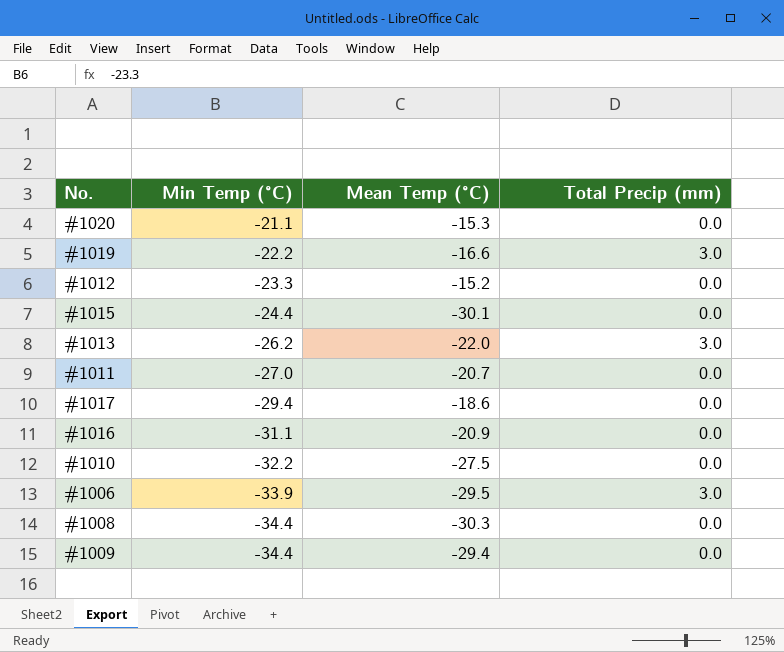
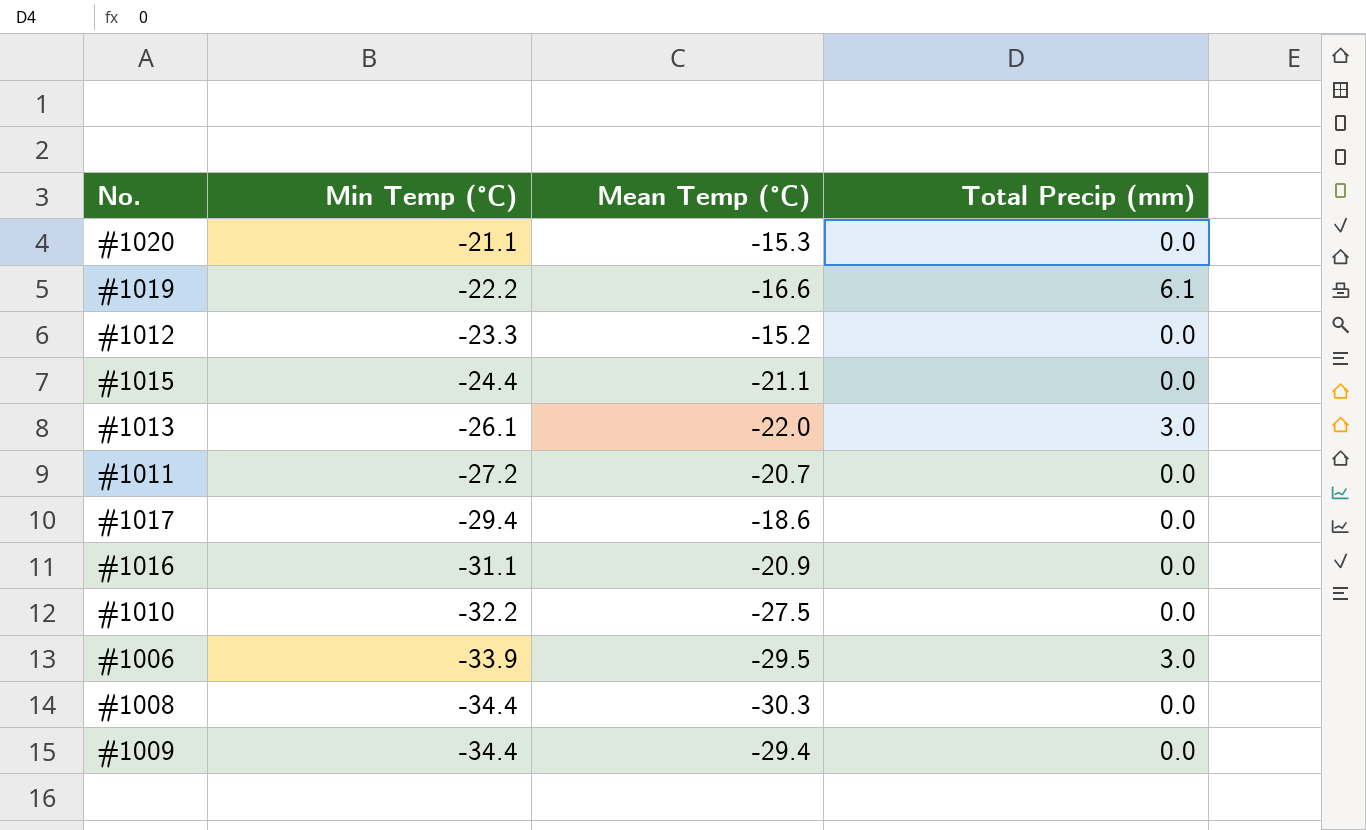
#1019 | Total Precip (mm): 3.0 -> 6.1
#1015 | Mean Temp (°C): -30.1 -> -21.1
#1013 | Min Temp (°C): -26.2 -> -26.1
#1011 | Min Temp (°C): -27.0 -> -27.2

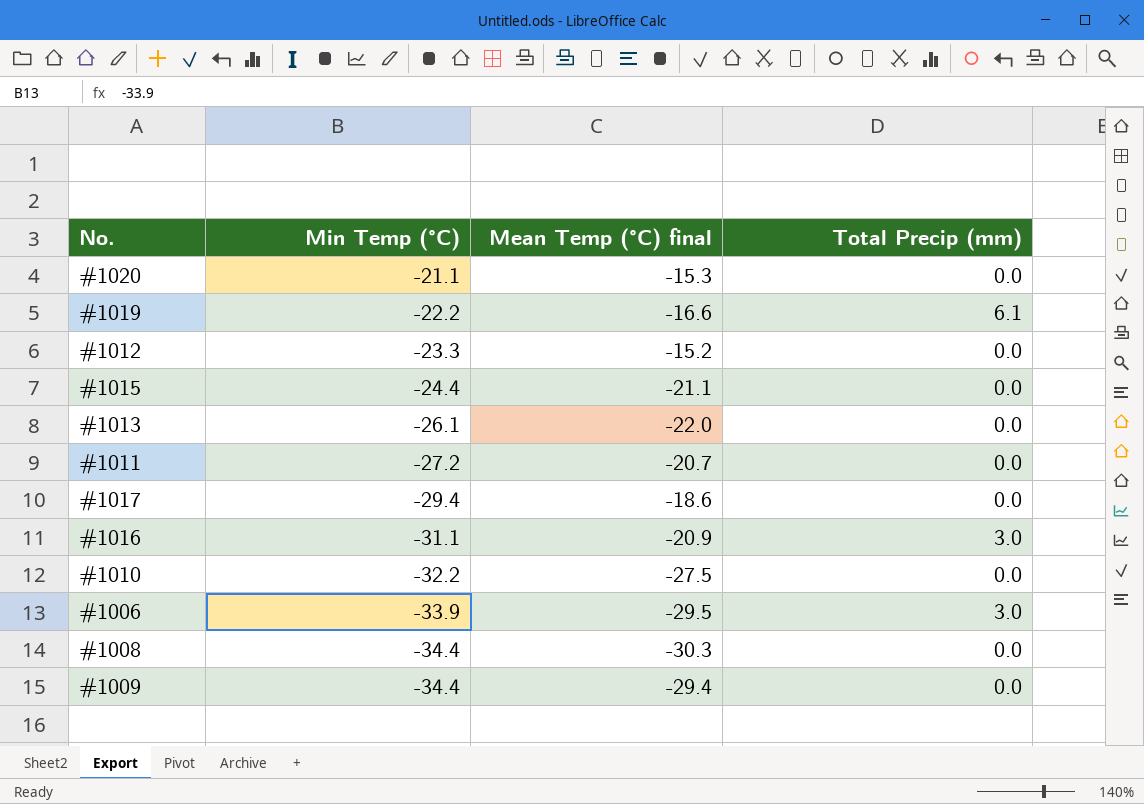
column name: Mean Temp (°C) -> Mean Temp (°C) final
#1013 | Total Precip (mm): 3.0 -> 0.0
#1016 | Total Precip (mm): 0.0 -> 3.0

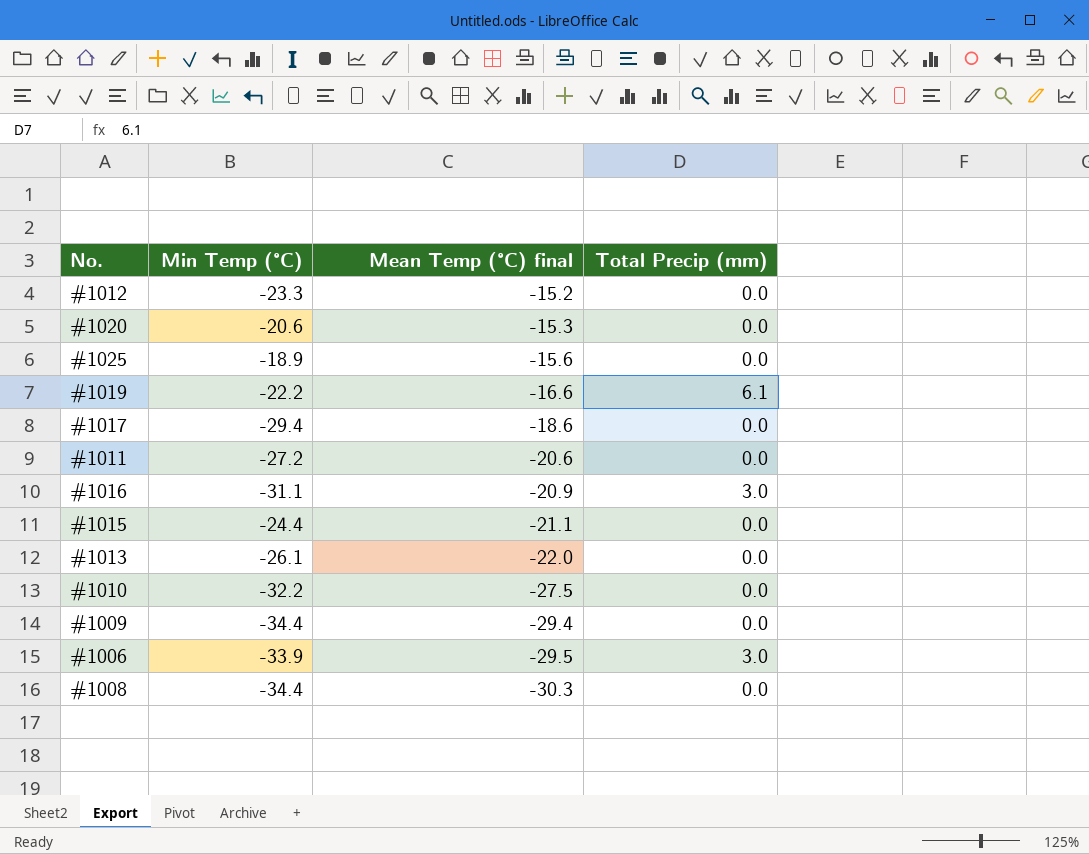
row order: Min Temp (°C) descending -> Mean Temp (°C) final descending
#1020 | Min Temp (°C): -21.1 -> -20.6
row #1025: none -> -18.9 | -15.6 | 0.0
#1011 | Mean Temp (°C) final: -20.7 -> -20.6

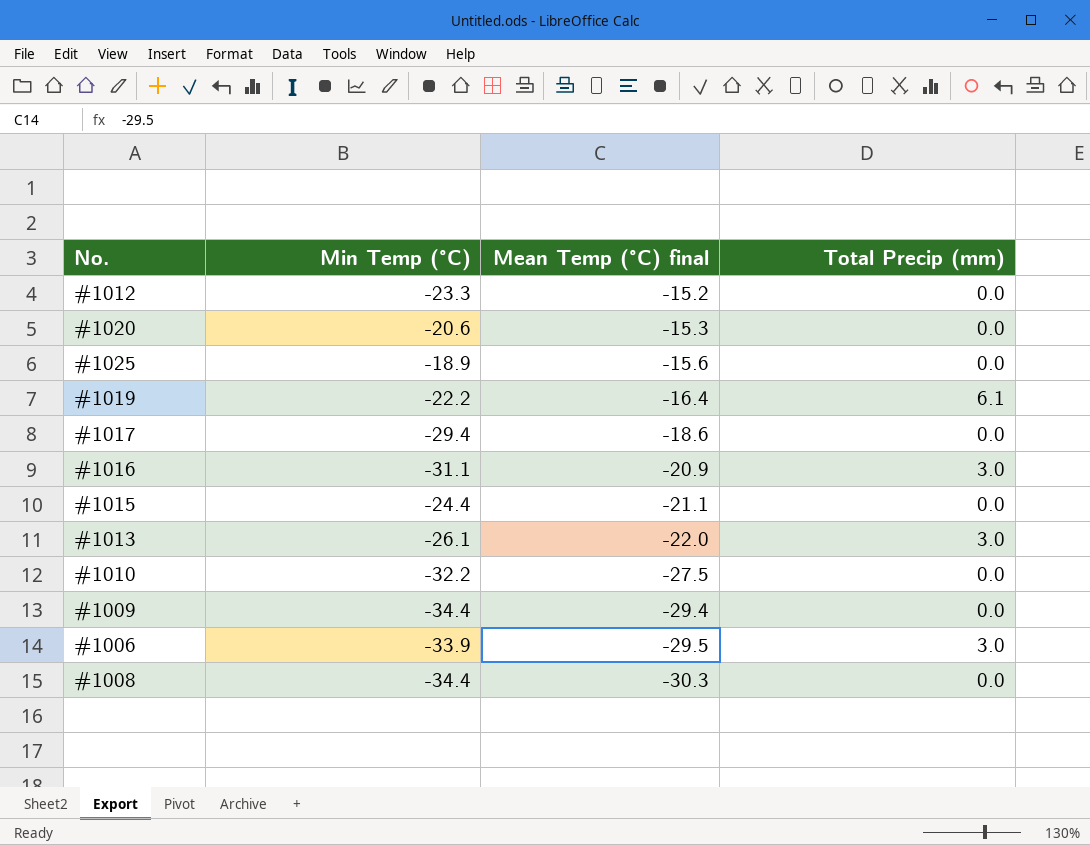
row #1011: -27.2 | -20.6 | 0.0 -> none
#1019 | Mean Temp (°C) final: -16.6 -> -16.4
#1013 | Total Precip (mm): 0.0 -> 3.0

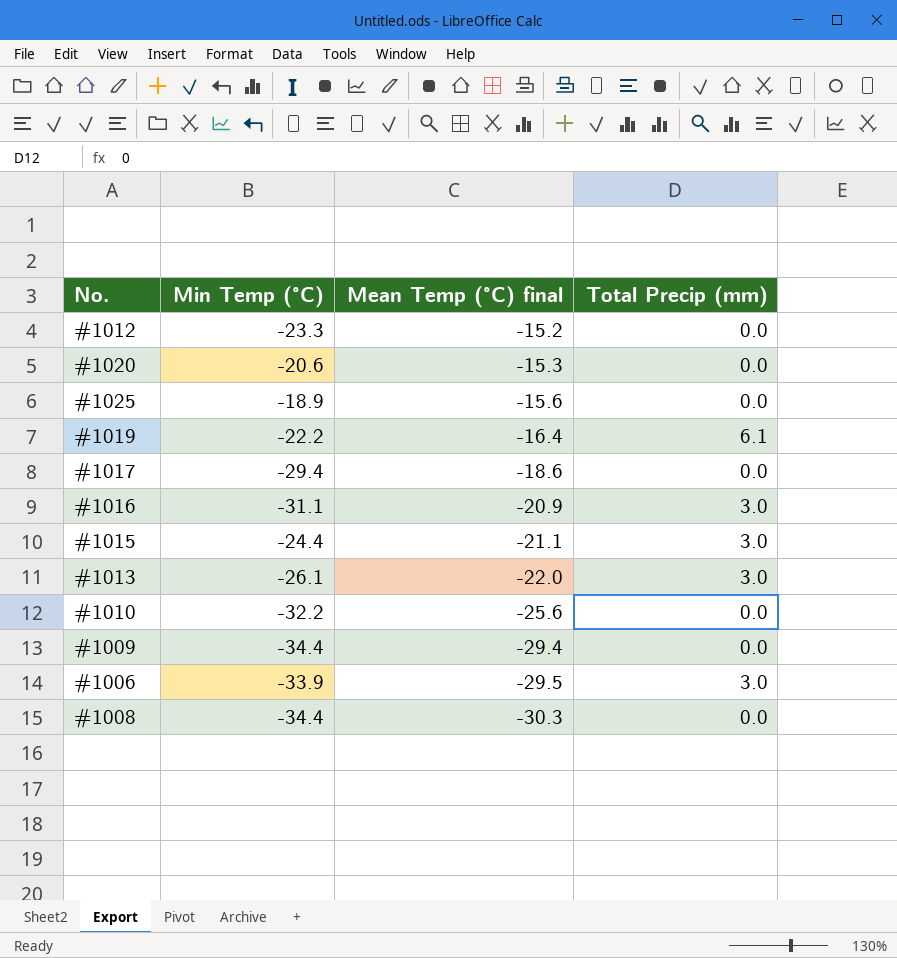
#1015 | Total Precip (mm): 0.0 -> 3.0
#1010 | Mean Temp (°C) final: -27.5 -> -25.6

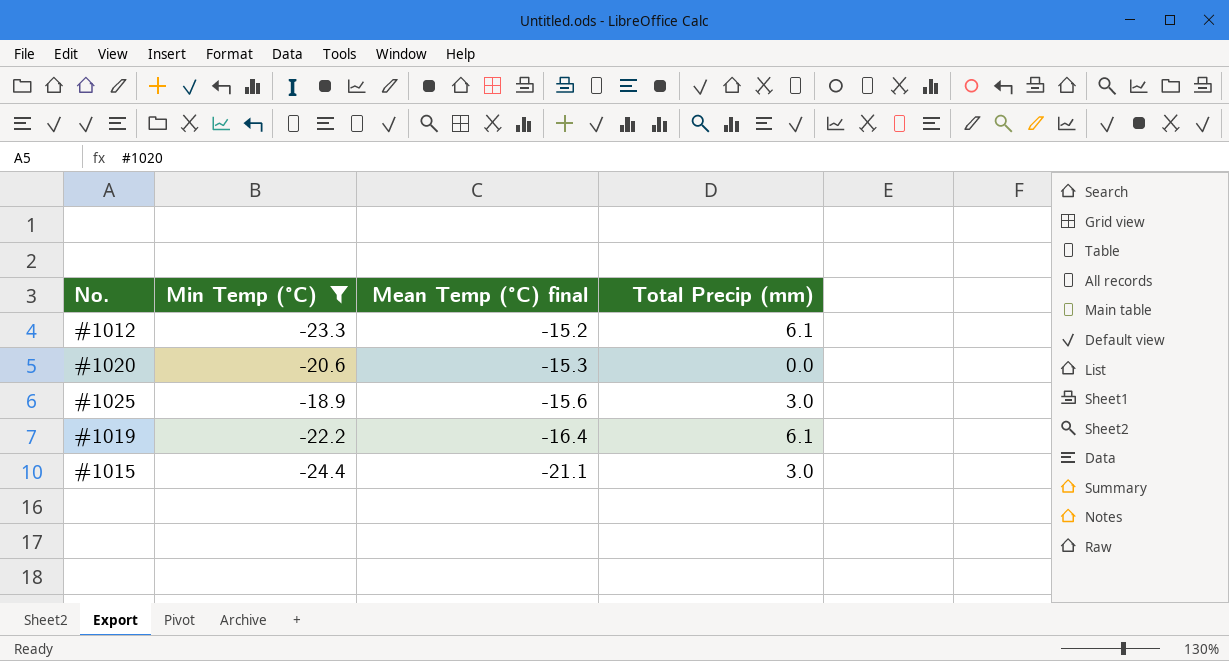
filter: none -> Min Temp (°C) >= -24.4
#1012 | Total Precip (mm): 0.0 -> 6.1
#1025 | Total Precip (mm): 0.0 -> 3.0

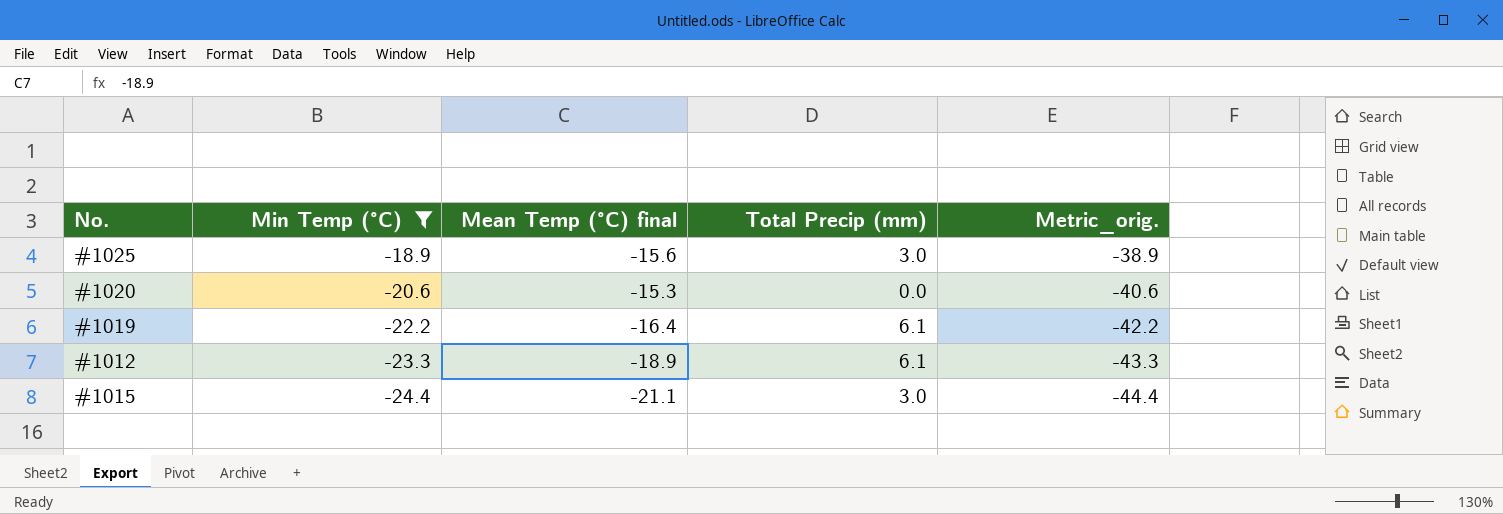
row order: Mean Temp (°C) final descending -> Min Temp (°C) descending
column Metric_orig. | formula: none -> [Min Temp (°C)] - 20
#1012 | Mean Temp (°C) final: -15.2 -> -18.9

